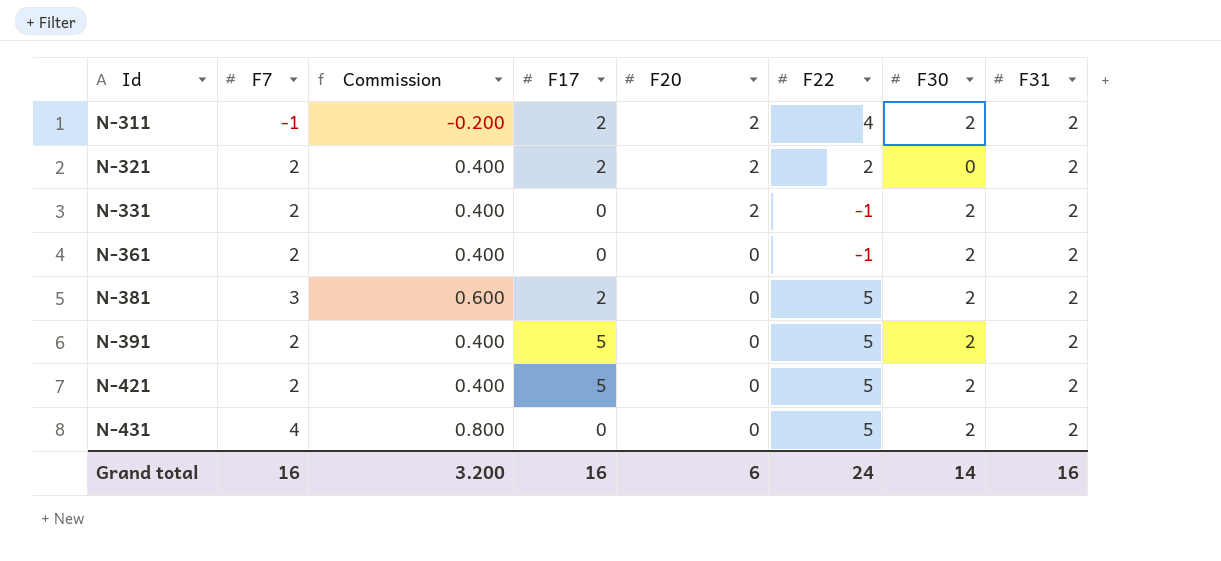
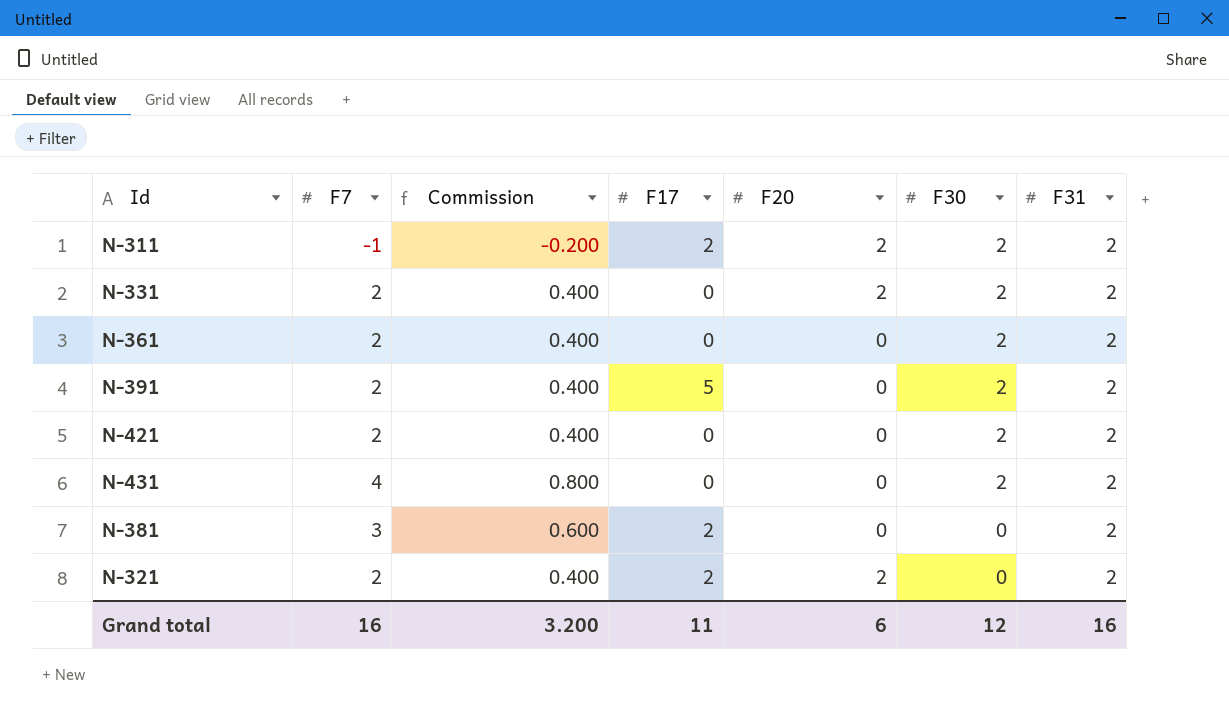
row order: Id ascending -> F30 descending
column F22 | position: 6 -> none
N-421 | F17: 5 -> 0
N-381 | F30: 2 -> 0
Grand total | F17: 16 -> 11
Grand total | F30: 14 -> 12

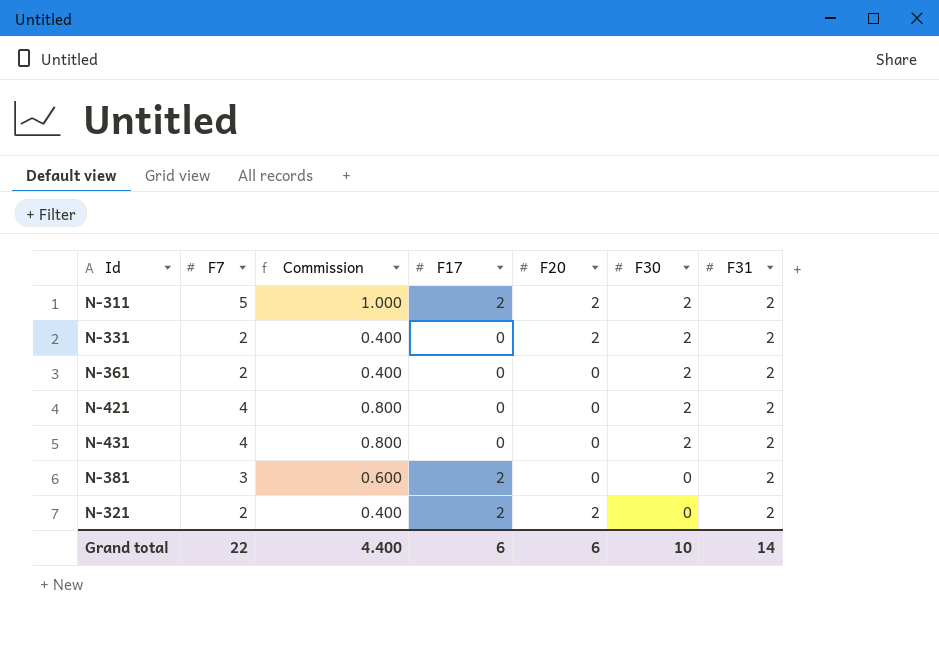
row N-391: 2 | 0.400 | 5 | 0 | 2 | 2 -> none
N-311 | F7: -1 -> 5
N-311 | Commission: -0.200 -> 1.000
N-421 | F7: 2 -> 4
N-421 | Commission: 0.400 -> 0.800
Grand total | F7: 16 -> 22
Grand total | Commission: 3.200 -> 4.400
Grand total | F17: 11 -> 6
Grand total | F30: 12 -> 10
Grand total | F31: 16 -> 14

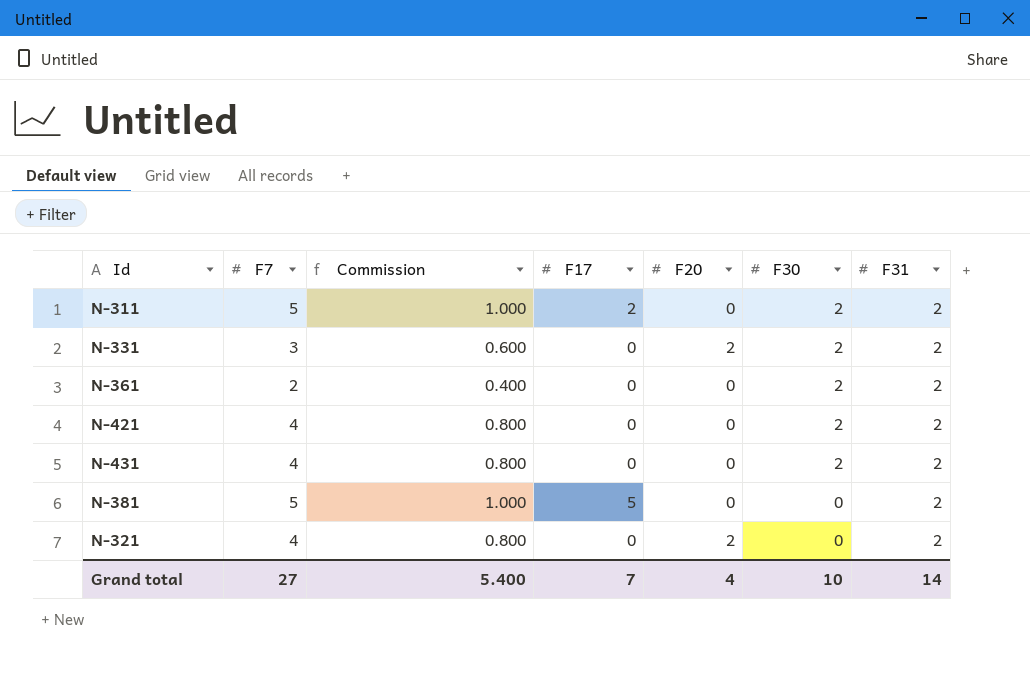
N-311 | F20: 2 -> 0
N-331 | F7: 2 -> 3
N-331 | Commission: 0.400 -> 0.600
N-381 | F7: 3 -> 5
N-381 | Commission: 0.600 -> 1.000
N-381 | F17: 2 -> 5
N-321 | F7: 2 -> 4
N-321 | Commission: 0.400 -> 0.800
N-321 | F17: 2 -> 0
Grand total | F7: 22 -> 27
Grand total | Commission: 4.400 -> 5.400
Grand total | F17: 6 -> 7
Grand total | F20: 6 -> 4

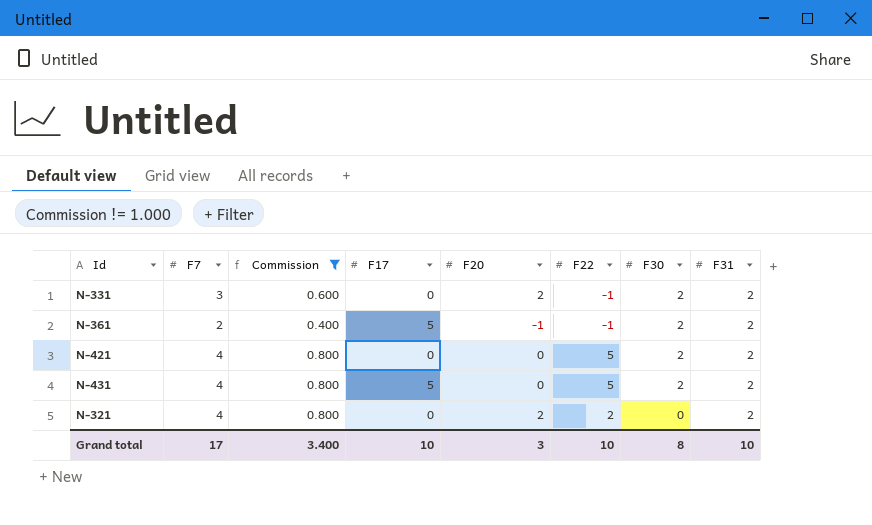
filter: none -> Commission != 1.000
column F22 | position: none -> 6
N-361 | F17: 0 -> 5
N-361 | F20: 0 -> -1
N-431 | F17: 0 -> 5
Grand total | F7: 27 -> 17
Grand total | Commission: 5.400 -> 3.400
Grand total | F17: 7 -> 10
Grand total | F20: 4 -> 3
Grand total | F30: 10 -> 8
Grand total | F31: 14 -> 10

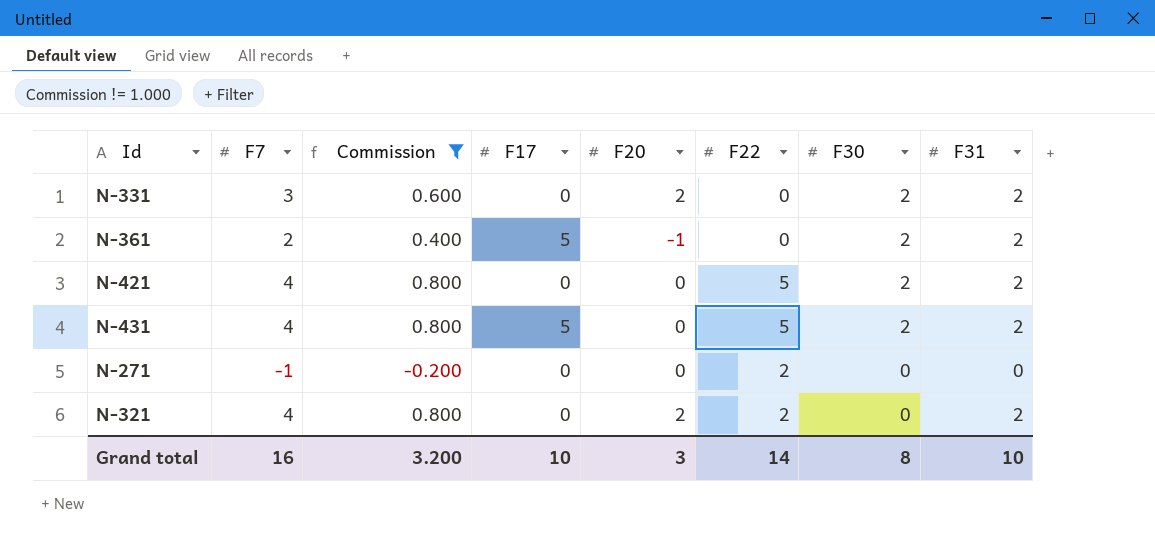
N-331 | F22: -1 -> 0
N-361 | F22: -1 -> 0
row N-271: none -> -1 | -0.200 | 0 | 0 | 2 | 0 | 0
Grand total | F7: 17 -> 16
Grand total | Commission: 3.400 -> 3.200
Grand total | F22: 10 -> 14

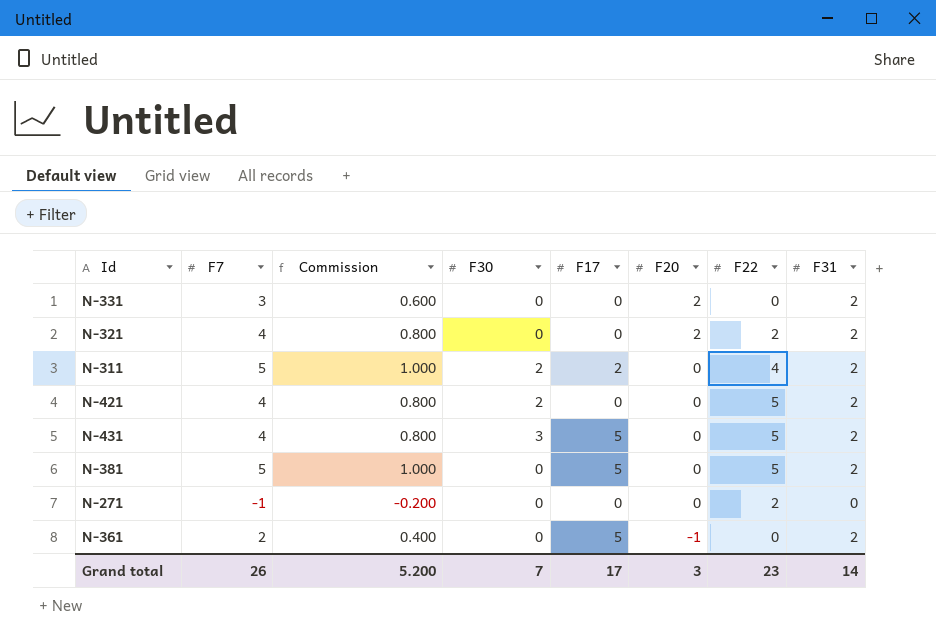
filter: Commission != 1.000 -> none
row order: F30 descending -> F20 descending
column F30 | position: 7 -> 4
N-331 | F30: 2 -> 0
N-431 | F30: 2 -> 3
N-361 | F30: 2 -> 0
Grand total | F7: 16 -> 26
Grand total | Commission: 3.200 -> 5.200
Grand total | F30: 8 -> 7
Grand total | F17: 10 -> 17
Grand total | F22: 14 -> 23
Grand total | F31: 10 -> 14

